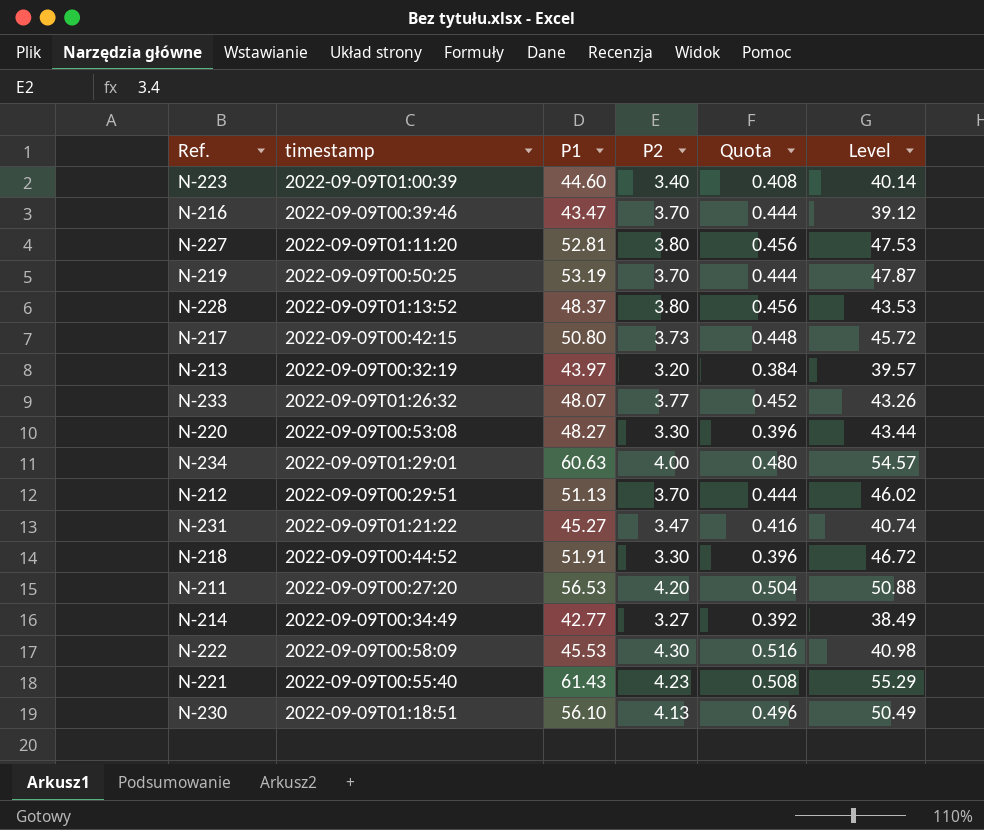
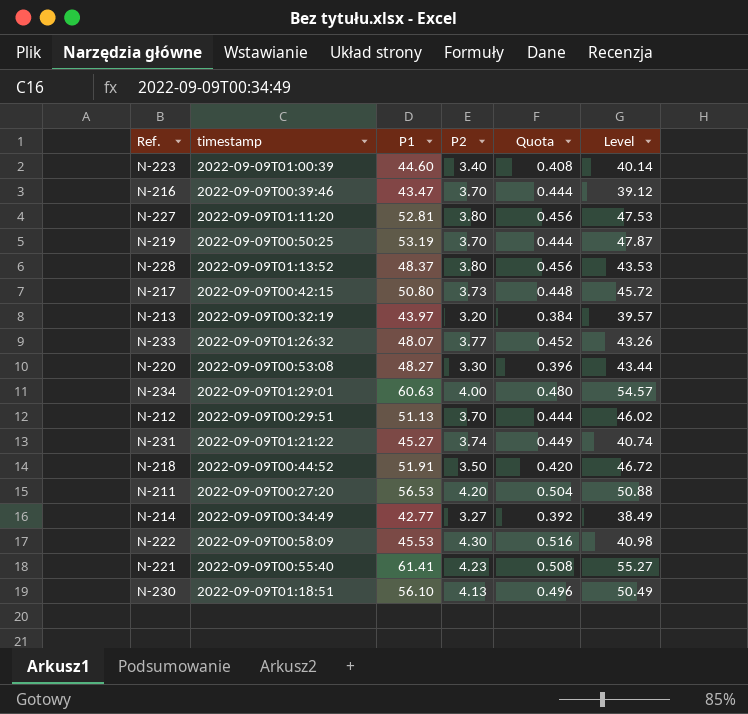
N-231 | P2: 3.47 -> 3.74
N-231 | Quota: 0.416 -> 0.449
N-218 | P2: 3.30 -> 3.50
N-218 | Quota: 0.396 -> 0.420
N-221 | P1: 61.43 -> 61.41
N-221 | Level: 55.29 -> 55.27

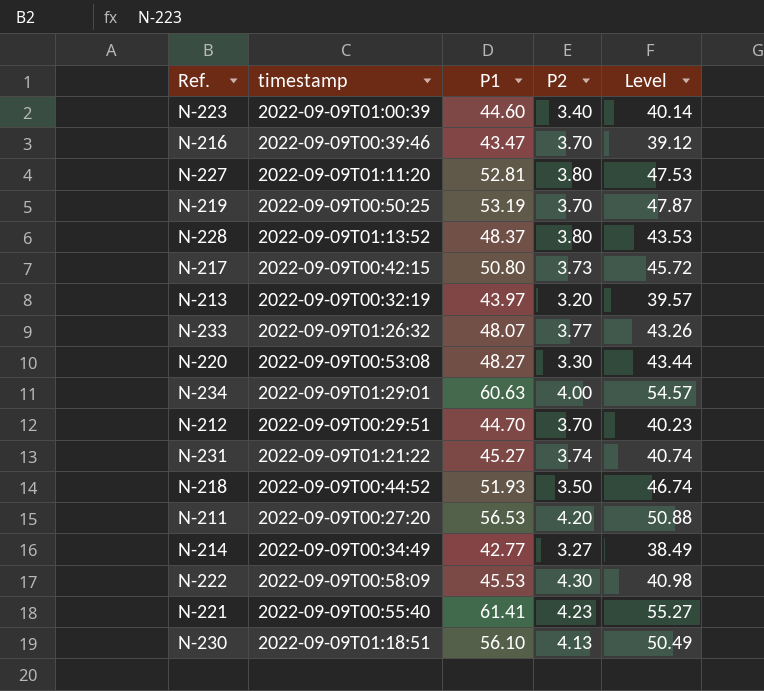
column Quota | formula: [P2] * 0.12 -> none
N-212 | P1: 51.13 -> 44.70
N-212 | Level: 46.02 -> 40.23
N-218 | P1: 51.91 -> 51.93
N-218 | Level: 46.72 -> 46.74

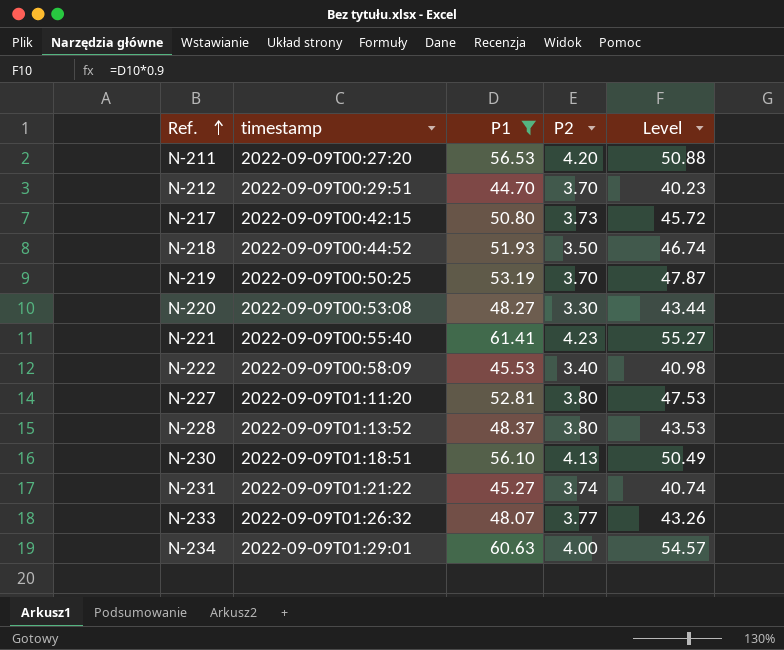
filter: none -> P1 >= 44.70
row order: none -> Ref. ascending
N-222 | P2: 4.30 -> 3.40

